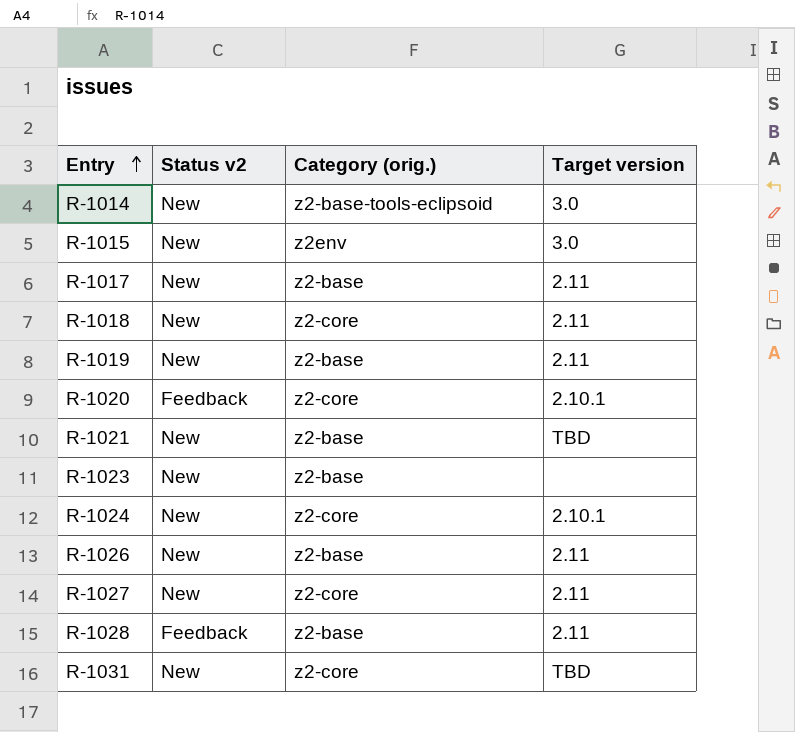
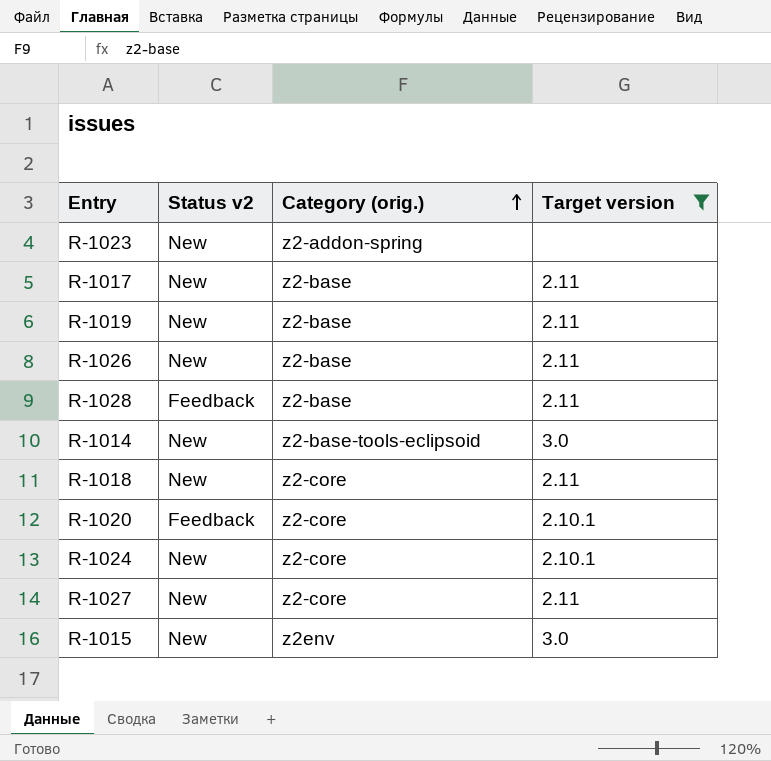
filter: none -> Target version != TBD
row order: Entry ascending -> Category (orig.) ascending
R-1023 | Category (orig.): z2-base -> z2-addon-spring

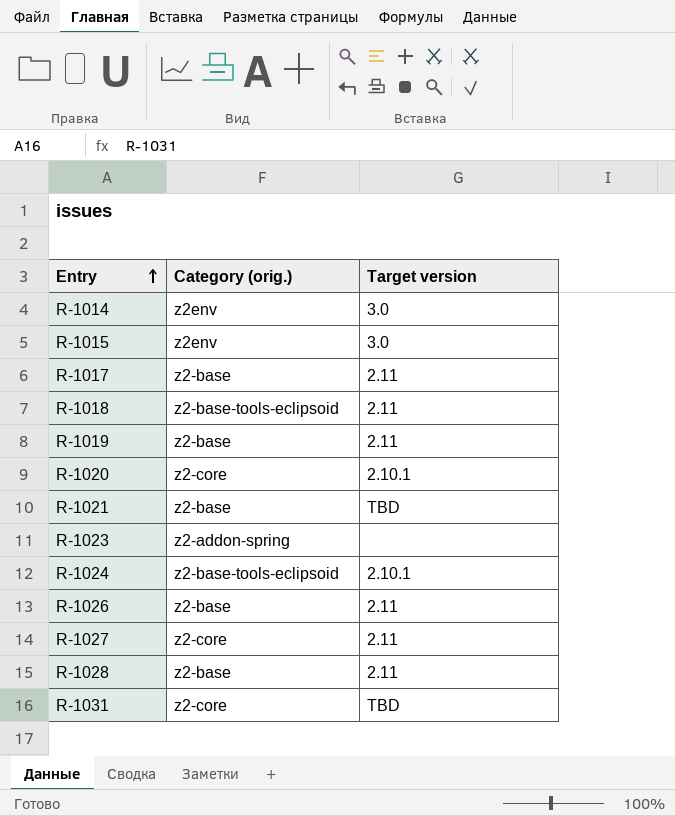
filter: Target version != TBD -> none
row order: Category (orig.) ascending -> Entry ascending
column Status v2 | position: 2 -> none
R-1014 | Category (orig.): z2-base-tools-eclipsoid -> z2env
R-1018 | Category (orig.): z2-core -> z2-base-tools-eclipsoid
R-1024 | Category (orig.): z2-core -> z2-base-tools-eclipsoid

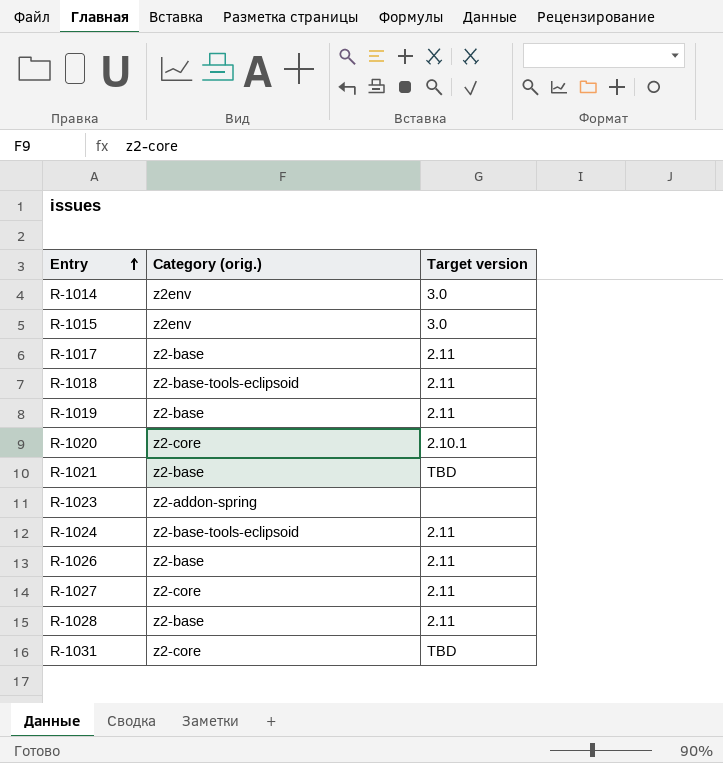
R-1024 | Target version: 2.10.1 -> 2.11

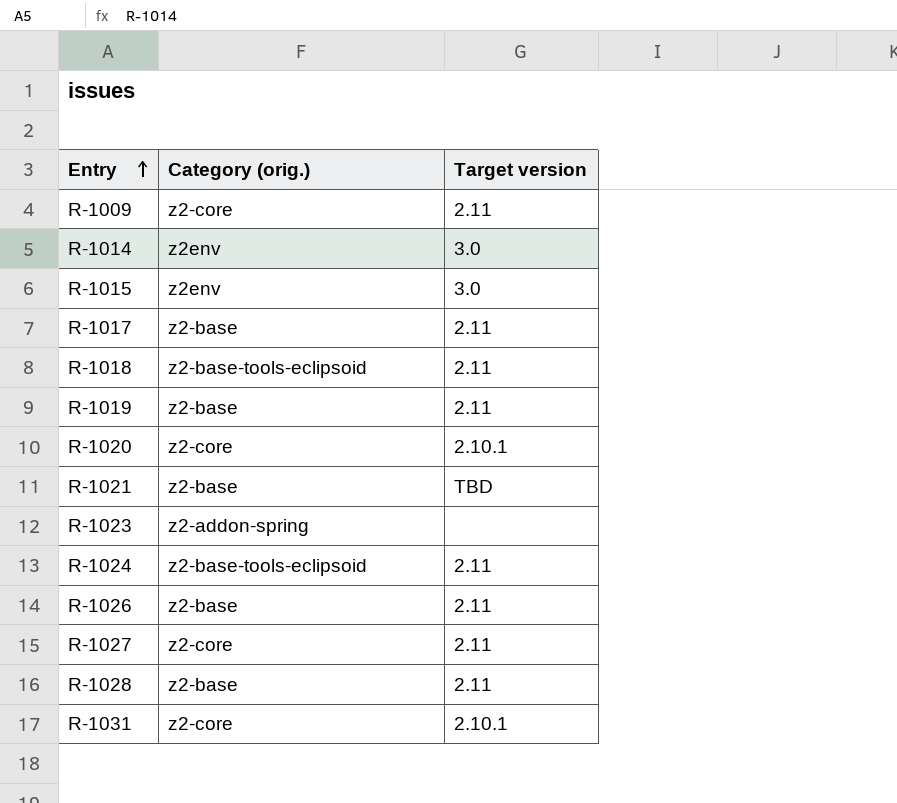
row R-1009: none -> z2-core | 2.11
R-1031 | Target version: TBD -> 2.10.1

